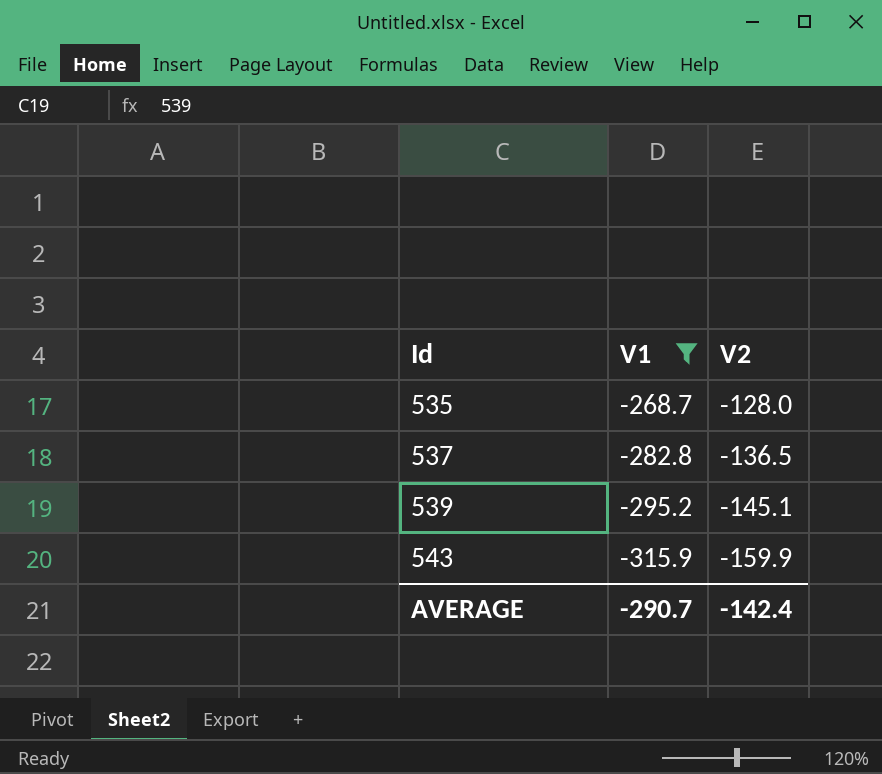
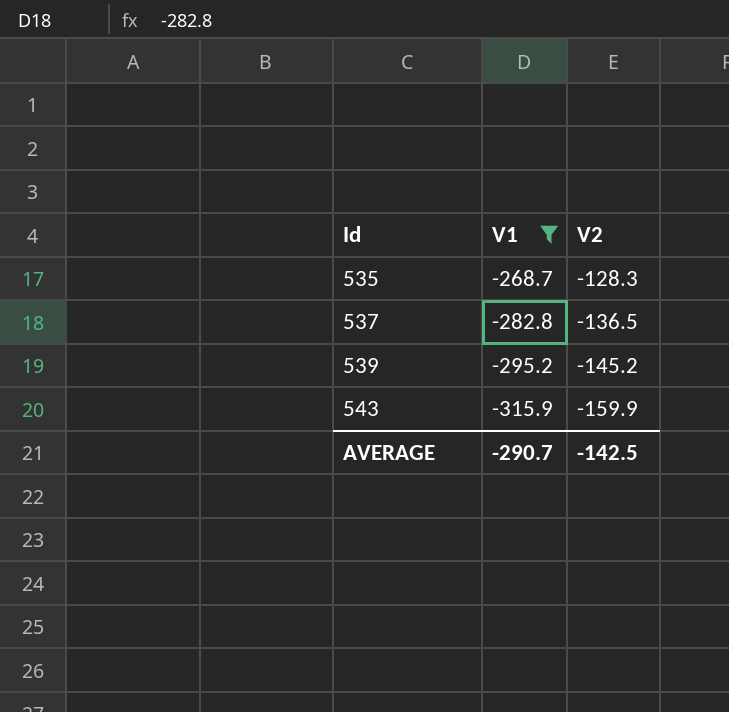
535 | V2: -128.0 -> -128.3
539 | V2: -145.1 -> -145.2
AVERAGE | V2: -142.4 -> -142.5

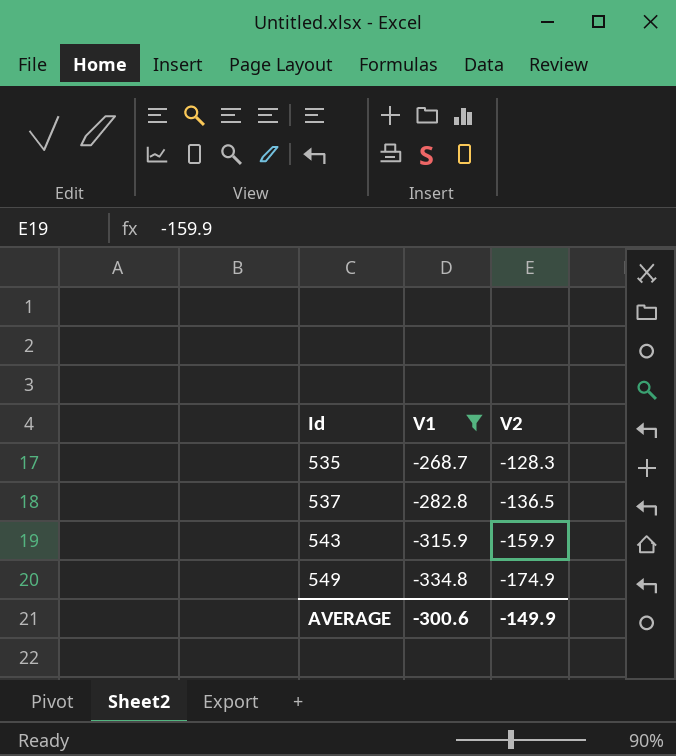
row 539: -295.2 | -145.2 -> none
row 549: none -> -334.8 | -174.9
AVERAGE | V1: -290.7 -> -300.6
AVERAGE | V2: -142.5 -> -149.9

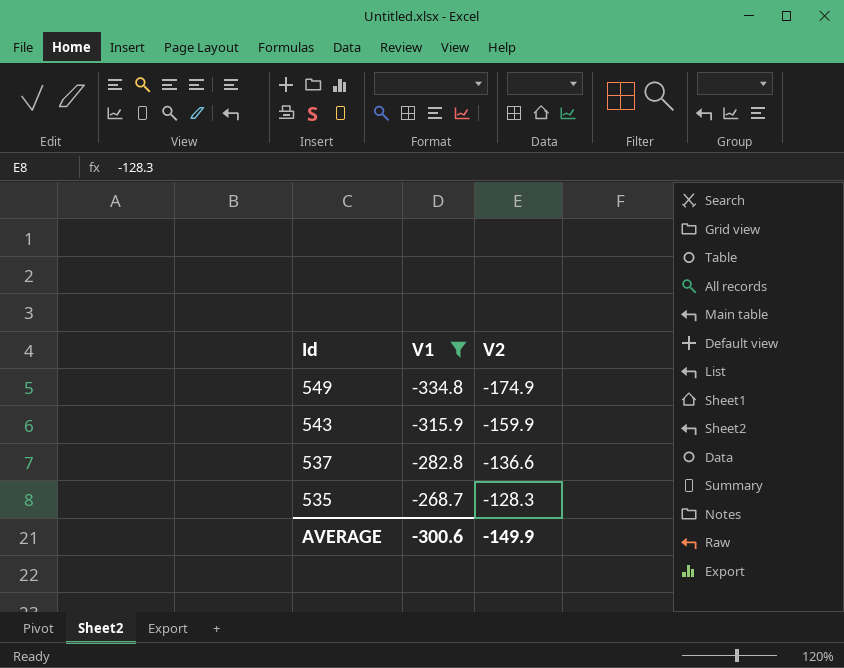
row order: Id ascending -> Id descending
537 | V2: -136.5 -> -136.6

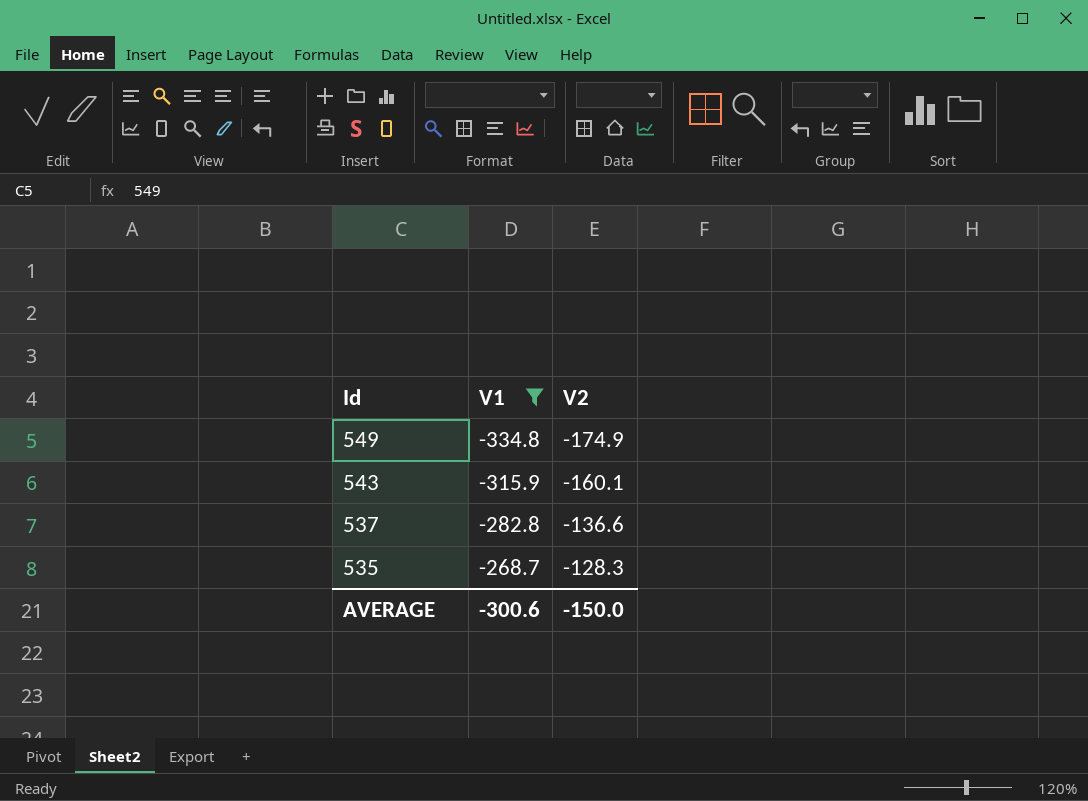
543 | V2: -159.9 -> -160.1
AVERAGE | V2: -149.9 -> -150.0

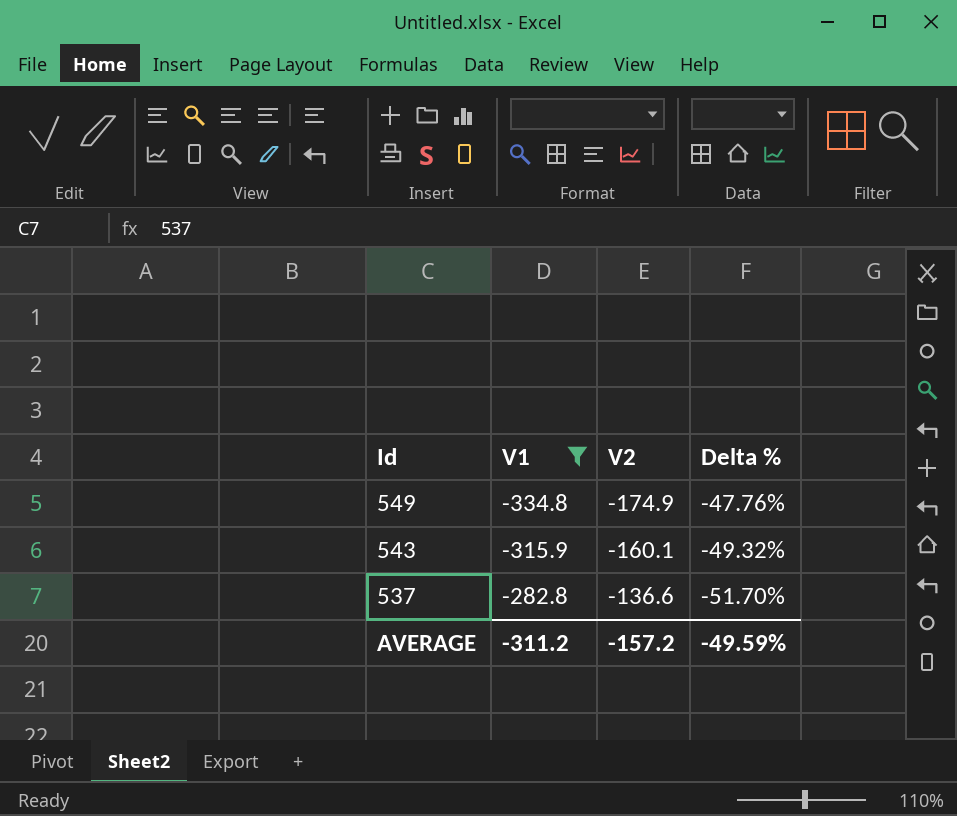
column Delta % | formula: none -> ([V2] - [V1]) / [V1]
row 535: -268.7 | -128.3 -> none
AVERAGE | V1: -300.6 -> -311.2
AVERAGE | V2: -150.0 -> -157.2

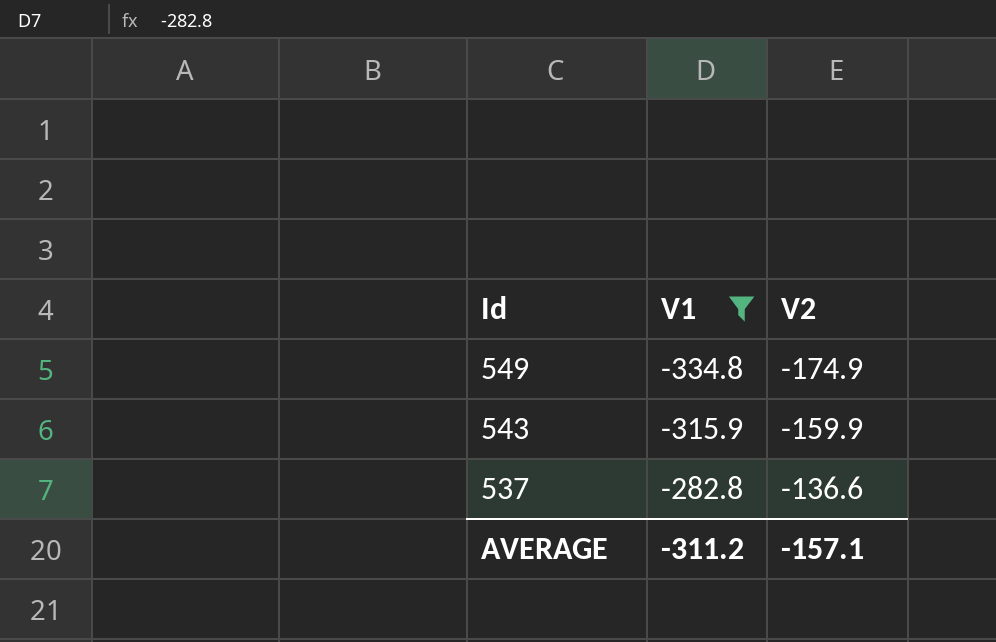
column Delta % | formula: ([V2] - [V1]) / [V1] -> none
543 | V2: -160.1 -> -159.9
AVERAGE | V2: -157.2 -> -157.1

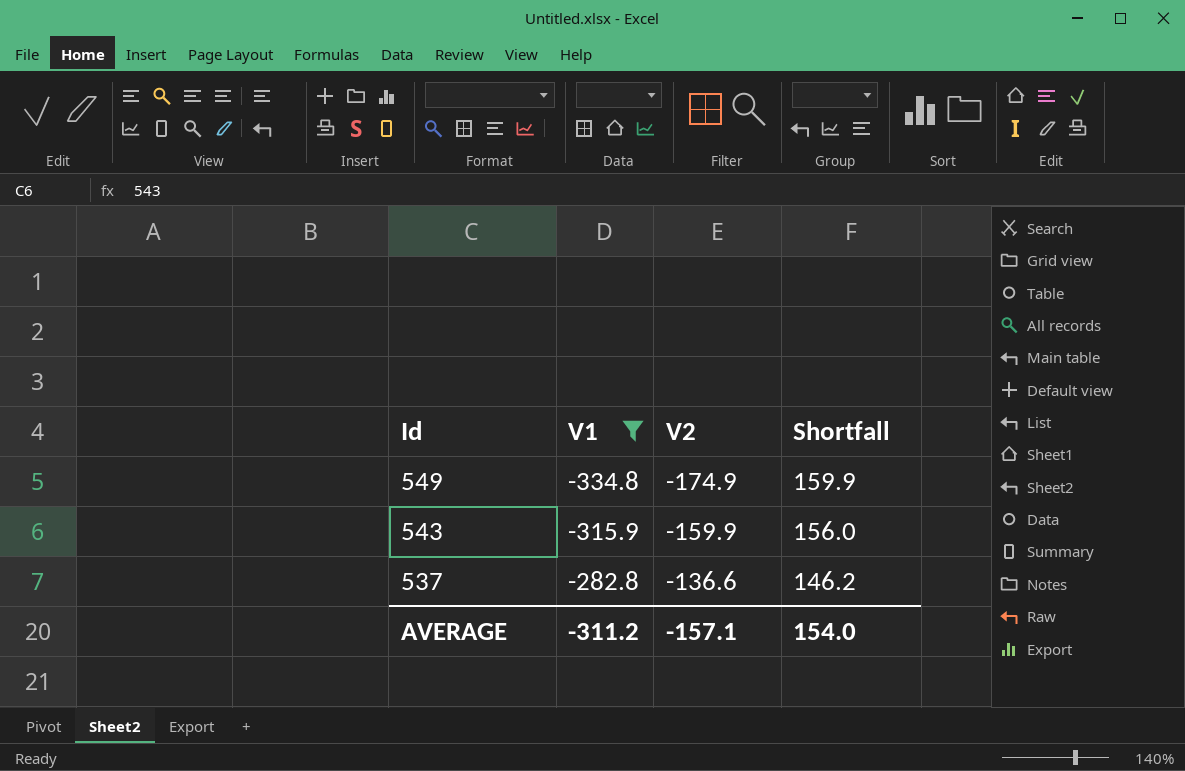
column Shortfall | formula: none -> [V2] - [V1]

